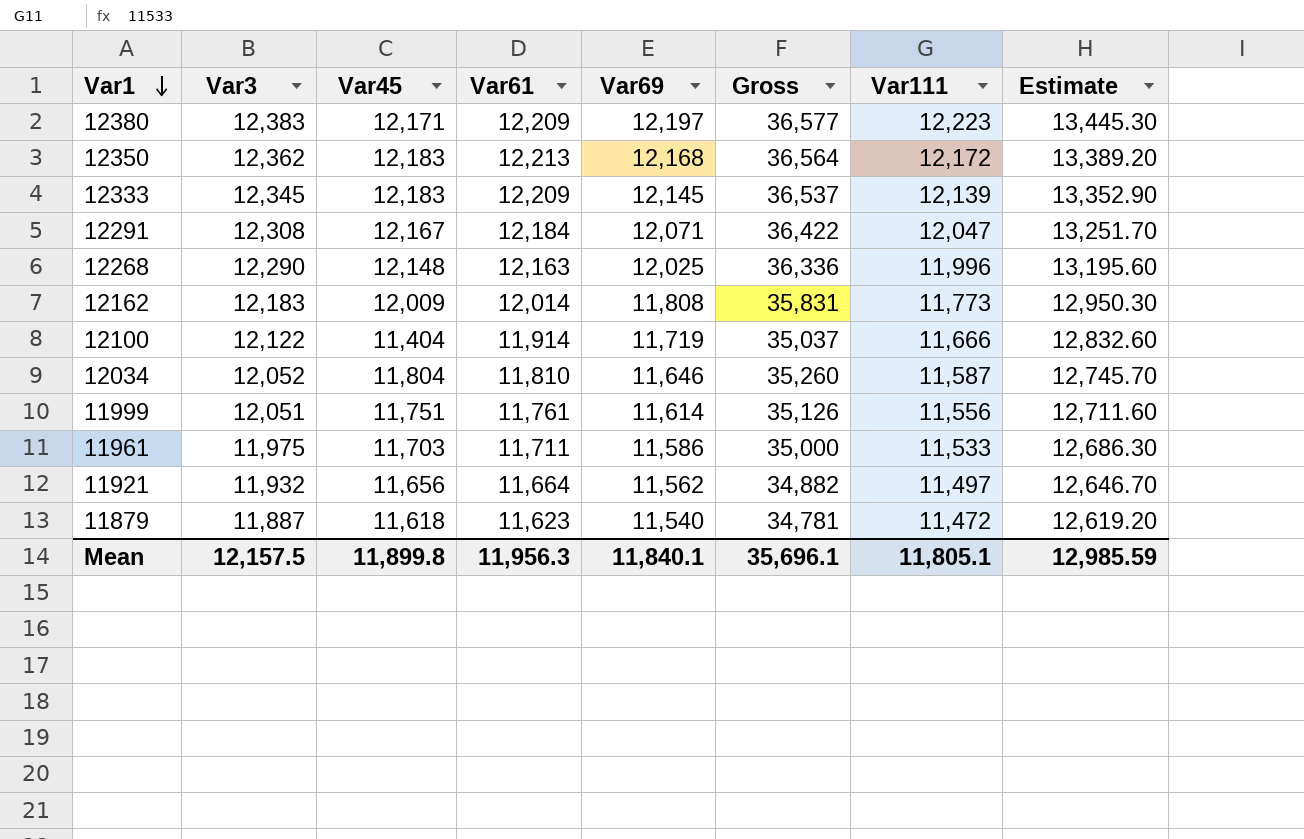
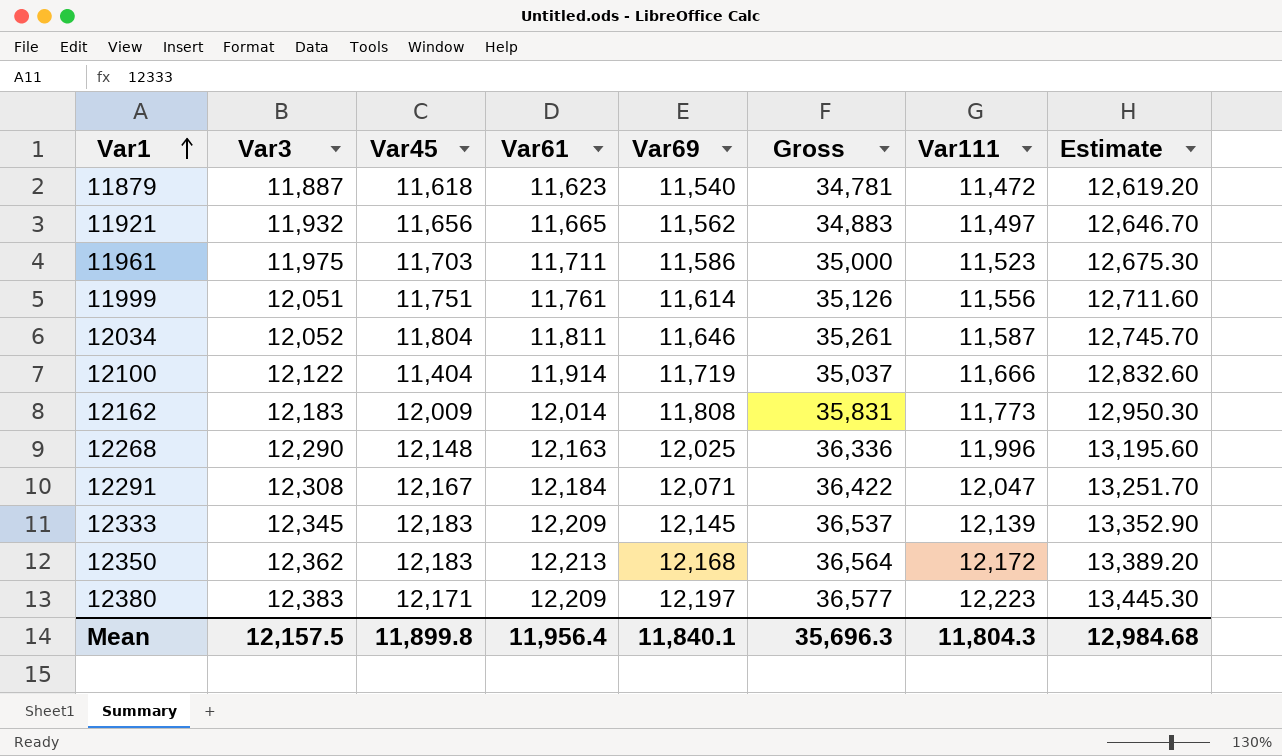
row order: Var1 descending -> Var1 ascending
11921 | Var61: 11,664 -> 11,665
11921 | Gross: 34,882 -> 34,883
11961 | Var111: 11,533 -> 11,523
11961 | Estimate: 12,686.30 -> 12,675.30
12034 | Var61: 11,810 -> 11,811
12034 | Gross: 35,260 -> 35,261
Mean | Var61: 11,956.3 -> 11,956.4
Mean | Gross: 35,696.1 -> 35,696.3
Mean | Var111: 11,805.1 -> 11,804.3
Mean | Estimate: 12,985.59 -> 12,984.68

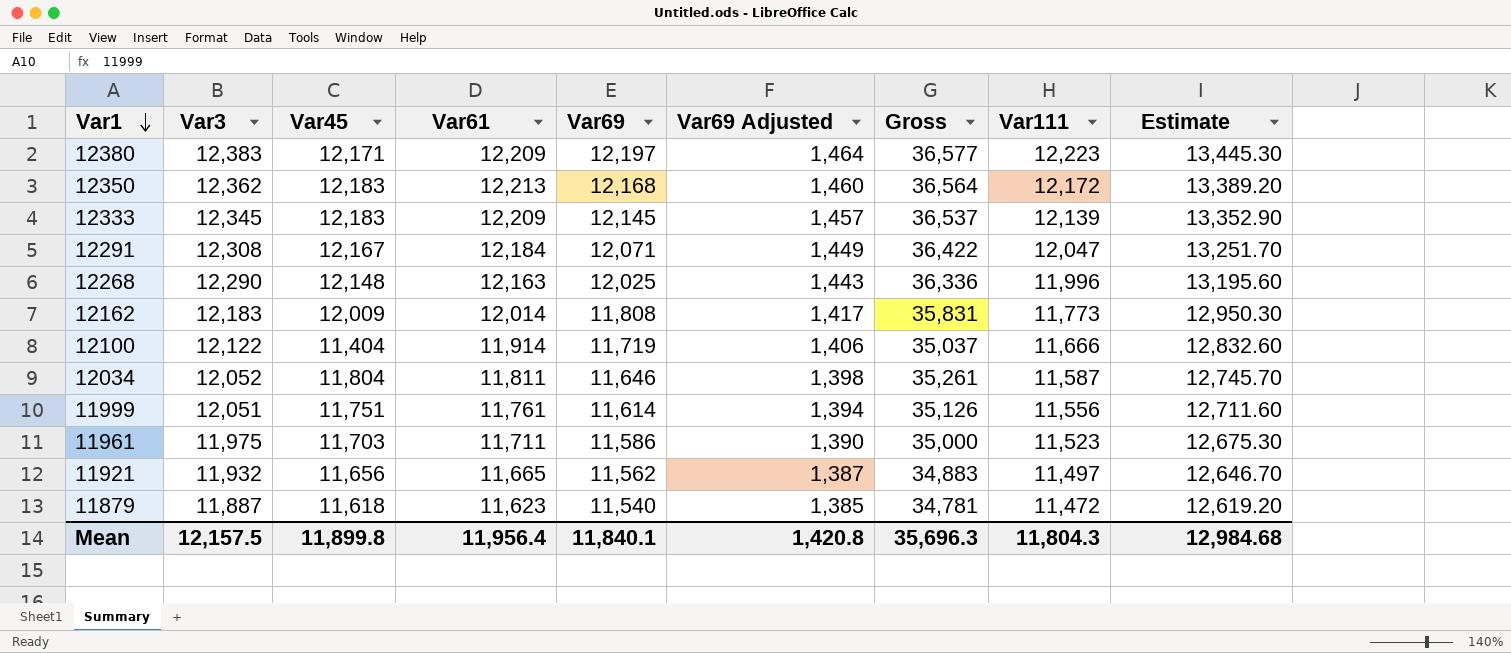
row order: Var1 ascending -> Var1 descending
column Var69 Adjusted | formula: none -> [Var69] * 0.12

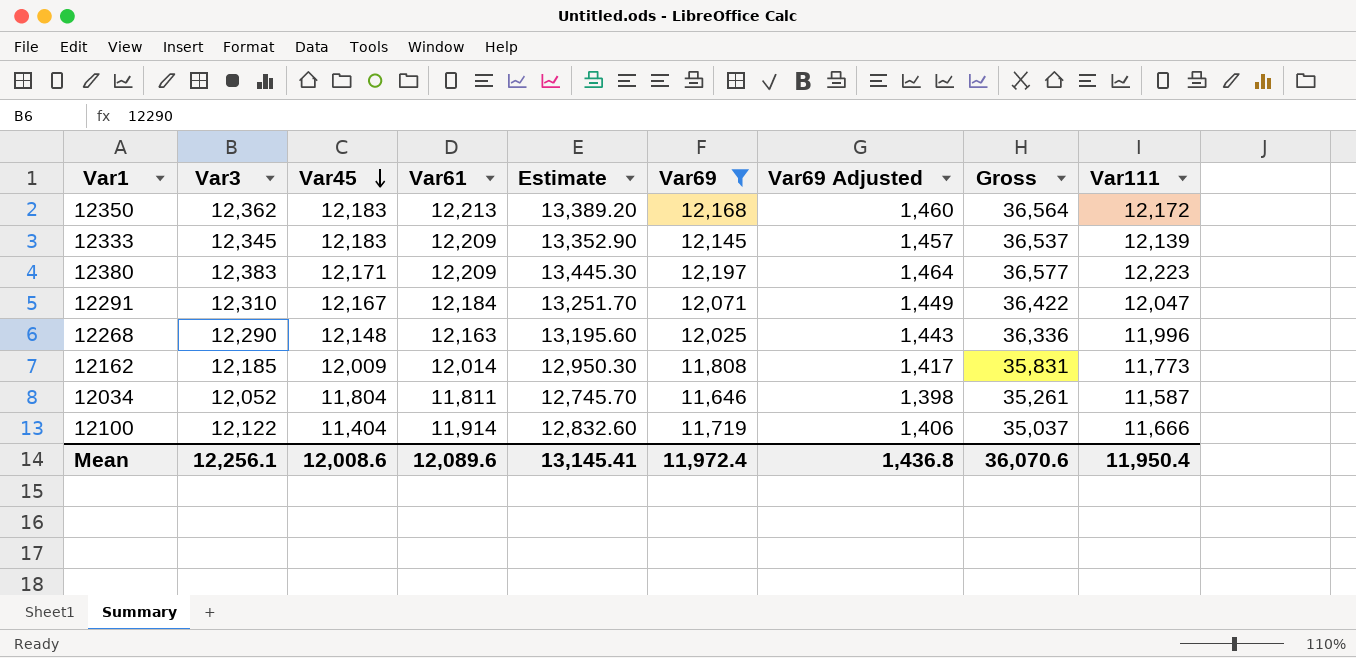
filter: none -> Var69 >= 11,646
row order: Var1 descending -> Var45 descending
column Estimate | position: 9 -> 5
12291 | Var3: 12,308 -> 12,310
12162 | Var3: 12,183 -> 12,185
Mean | Var3: 12,157.5 -> 12,256.1
Mean | Var45: 11,899.8 -> 12,008.6
Mean | Var61: 11,956.4 -> 12,089.6
Mean | Estimate: 12,984.68 -> 13,145.41
Mean | Var69: 11,840.1 -> 11,972.4
Mean | Var69 Adjusted: 1,420.8 -> 1,436.8
Mean | Gross: 35,696.3 -> 36,070.6
Mean | Var111: 11,804.3 -> 11,950.4

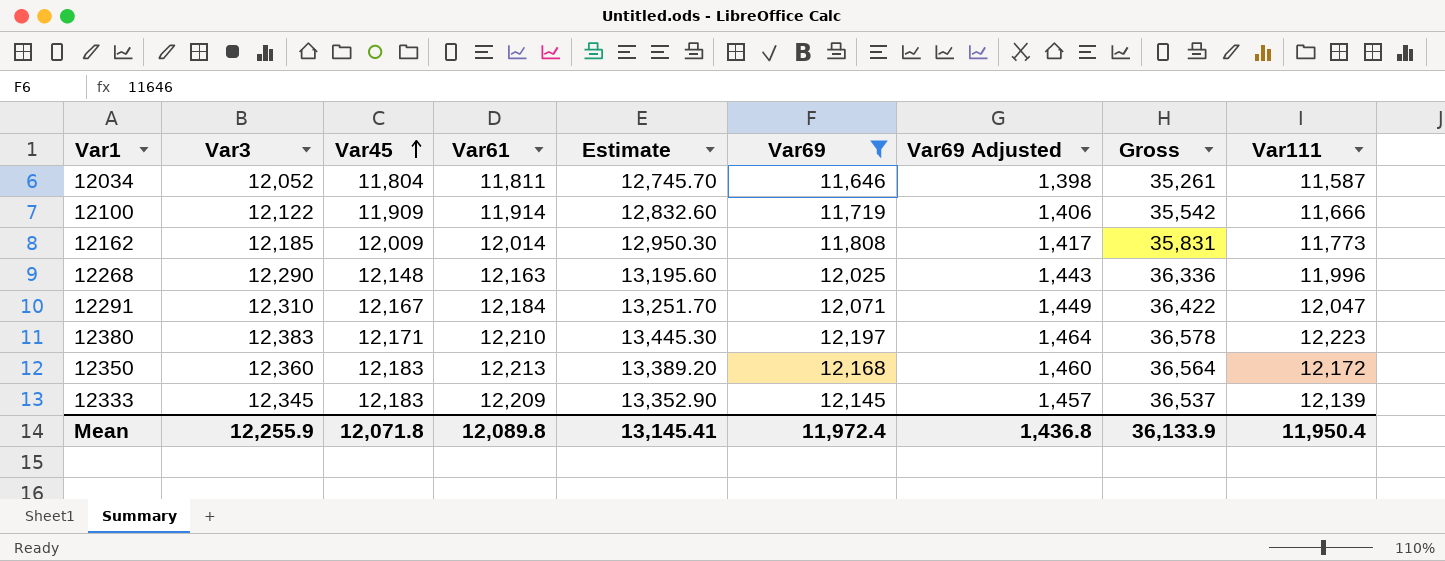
row order: Var45 descending -> Var45 ascending
12100 | Var45: 11,404 -> 11,909
12100 | Gross: 35,037 -> 35,542
12380 | Var61: 12,209 -> 12,210
12380 | Gross: 36,577 -> 36,578
12350 | Var3: 12,362 -> 12,360
Mean | Var3: 12,256.1 -> 12,255.9
Mean | Var45: 12,008.6 -> 12,071.8
Mean | Var61: 12,089.6 -> 12,089.8
Mean | Gross: 36,070.6 -> 36,133.9

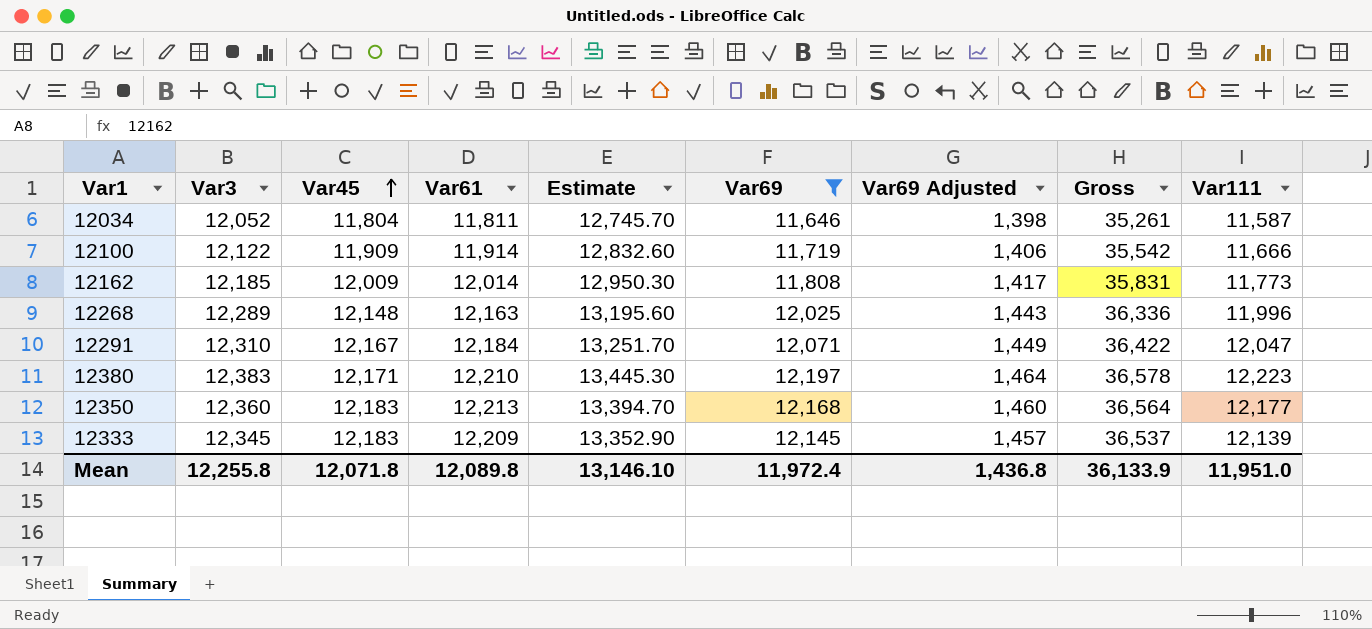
12268 | Var3: 12,290 -> 12,289
12350 | Estimate: 13,389.20 -> 13,394.70
12350 | Var111: 12,172 -> 12,177
Mean | Var3: 12,255.9 -> 12,255.8
Mean | Estimate: 13,145.41 -> 13,146.10
Mean | Var111: 11,950.4 -> 11,951.0

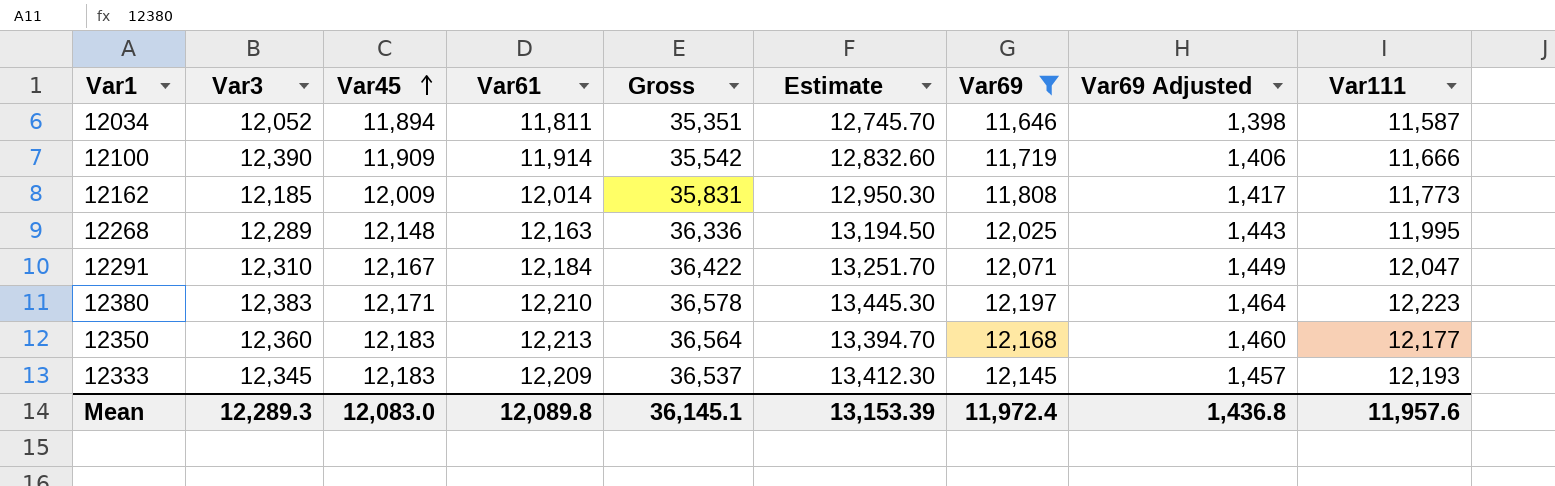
column Gross | position: 8 -> 5
12034 | Var45: 11,804 -> 11,894
12034 | Gross: 35,261 -> 35,351
12100 | Var3: 12,122 -> 12,390
12268 | Estimate: 13,195.60 -> 13,194.50
12268 | Var111: 11,996 -> 11,995
12333 | Estimate: 13,352.90 -> 13,412.30
12333 | Var111: 12,139 -> 12,193
Mean | Var3: 12,255.8 -> 12,289.3
Mean | Var45: 12,071.8 -> 12,083.0
Mean | Gross: 36,133.9 -> 36,145.1
Mean | Estimate: 13,146.10 -> 13,153.39
Mean | Var111: 11,951.0 -> 11,957.6

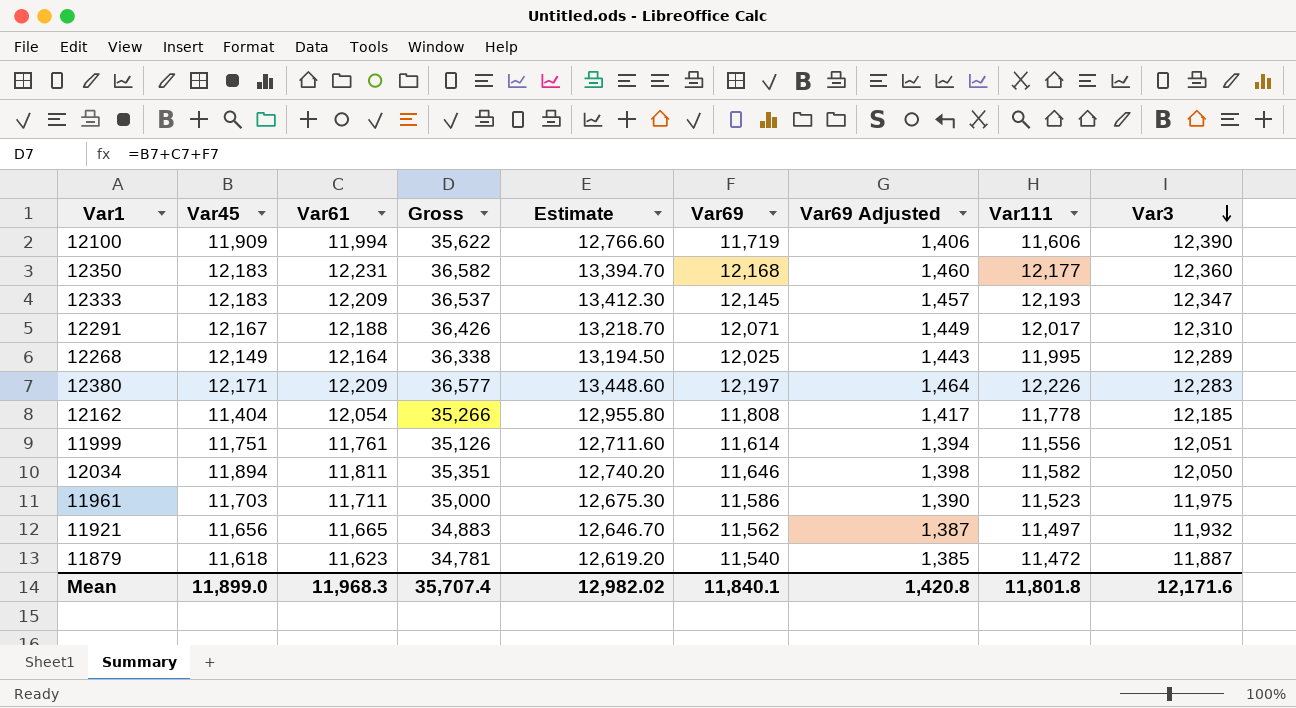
filter: Var69 >= 11,646 -> none
row order: Var45 ascending -> Var3 descending
column Var3 | position: 2 -> 9
12100 | Var61: 11,914 -> 11,994
12100 | Gross: 35,542 -> 35,622
12100 | Estimate: 12,832.60 -> 12,766.60
12100 | Var111: 11,666 -> 11,606
12350 | Var61: 12,213 -> 12,231
12350 | Gross: 36,564 -> 36,582
12333 | Var3: 12,345 -> 12,347
12291 | Var61: 12,184 -> 12,188
12291 | Gross: 36,422 -> 36,426
12291 | Estimate: 13,251.70 -> 13,218.70
12291 | Var111: 12,047 -> 12,017
12268 | Var45: 12,148 -> 12,149
12268 | Var61: 12,163 -> 12,164
12268 | Gross: 36,336 -> 36,338
12380 | Var61: 12,210 -> 12,209
12380 | Gross: 36,578 -> 36,577
12380 | Estimate: 13,445.30 -> 13,448.60
12380 | Var111: 12,223 -> 12,226
12380 | Var3: 12,383 -> 12,283
12162 | Var45: 12,009 -> 11,404
12162 | Var61: 12,014 -> 12,054
12162 | Gross: 35,831 -> 35,266
12162 | Estimate: 12,950.30 -> 12,955.80
12162 | Var111: 11,773 -> 11,778
12034 | Estimate: 12,745.70 -> 12,740.20
12034 | Var111: 11,587 -> 11,582
12034 | Var3: 12,052 -> 12,050
Mean | Var45: 12,083.0 -> 11,899.0
Mean | Var61: 12,089.8 -> 11,968.3
Mean | Gross: 36,145.1 -> 35,707.4
Mean | Estimate: 13,153.39 -> 12,982.02
Mean | Var69: 11,972.4 -> 11,840.1
Mean | Var69 Adjusted: 1,436.8 -> 1,420.8
Mean | Var111: 11,957.6 -> 11,801.8
Mean | Var3: 12,289.3 -> 12,171.6

